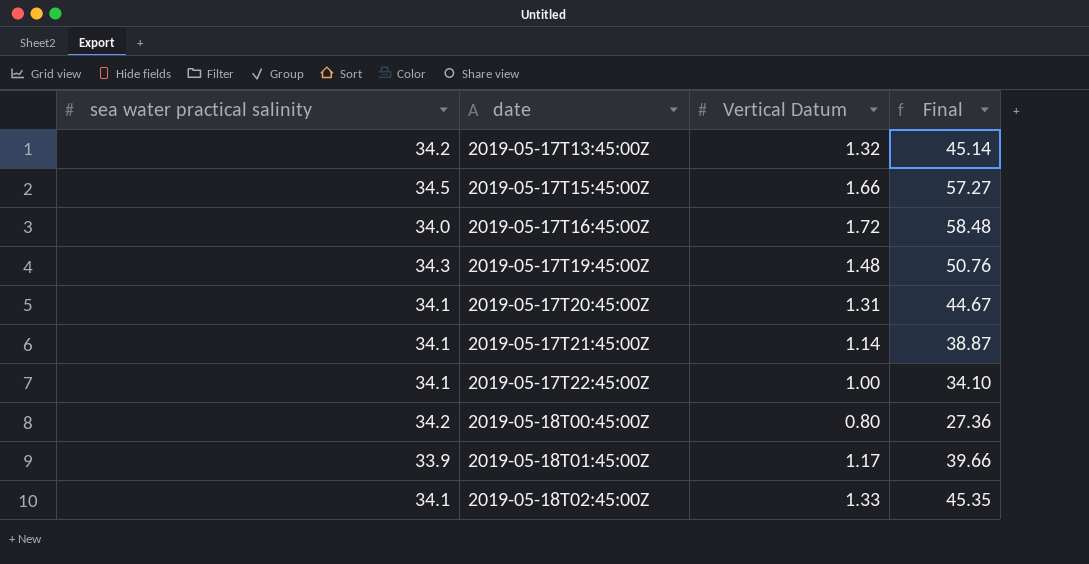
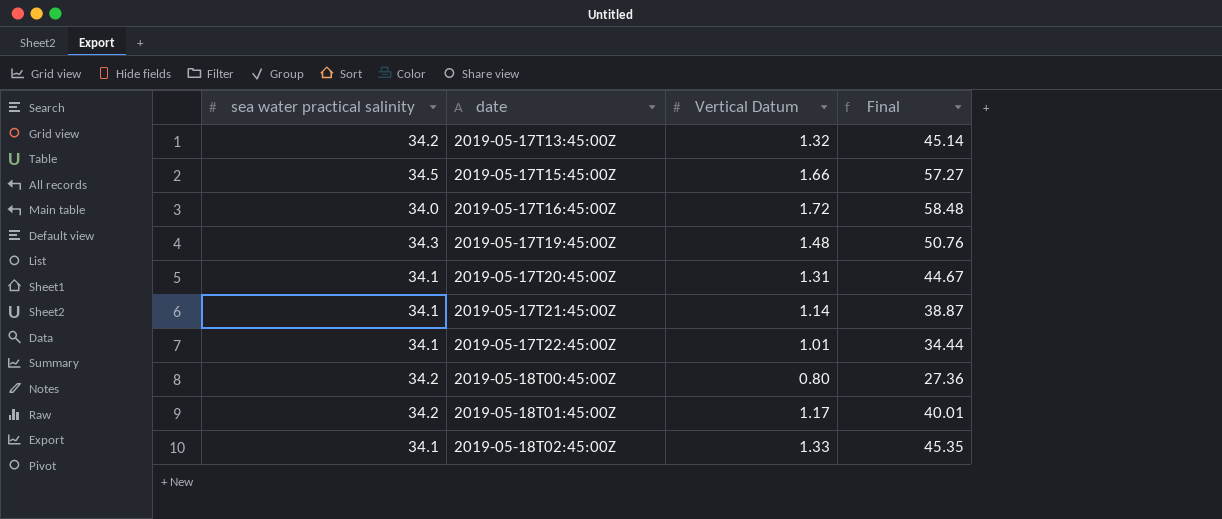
2019-05-17T22:45:00Z | Vertical Datum: 1.00 -> 1.01
2019-05-17T22:45:00Z | Final: 34.10 -> 34.44
2019-05-18T01:45:00Z | sea water practical salinity: 33.9 -> 34.2
2019-05-18T01:45:00Z | Final: 39.66 -> 40.01

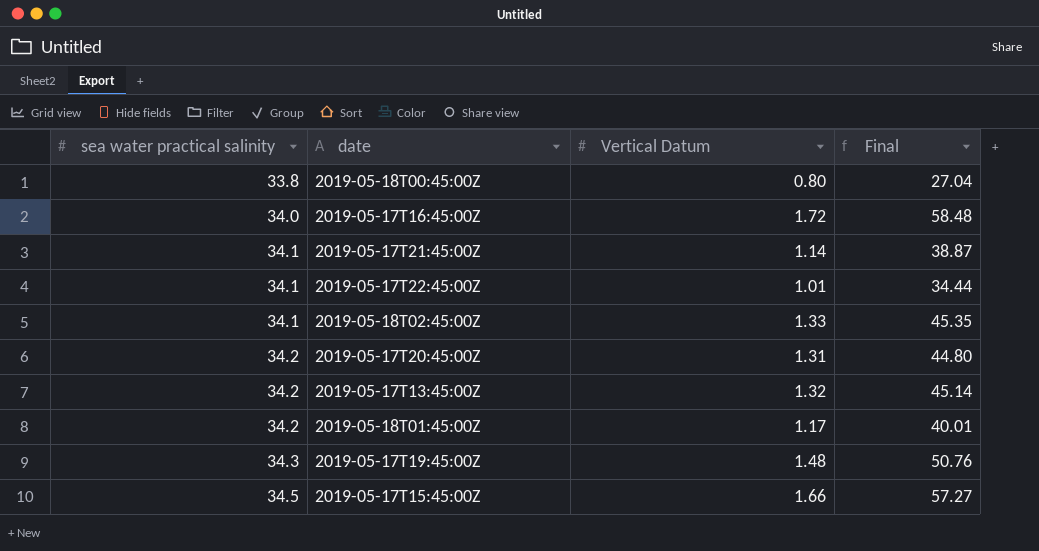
row order: date ascending -> sea water practical salinity ascending
2019-05-18T00:45:00Z | sea water practical salinity: 34.2 -> 33.8
2019-05-18T00:45:00Z | Final: 27.36 -> 27.04
2019-05-17T20:45:00Z | sea water practical salinity: 34.1 -> 34.2
2019-05-17T20:45:00Z | Final: 44.67 -> 44.80

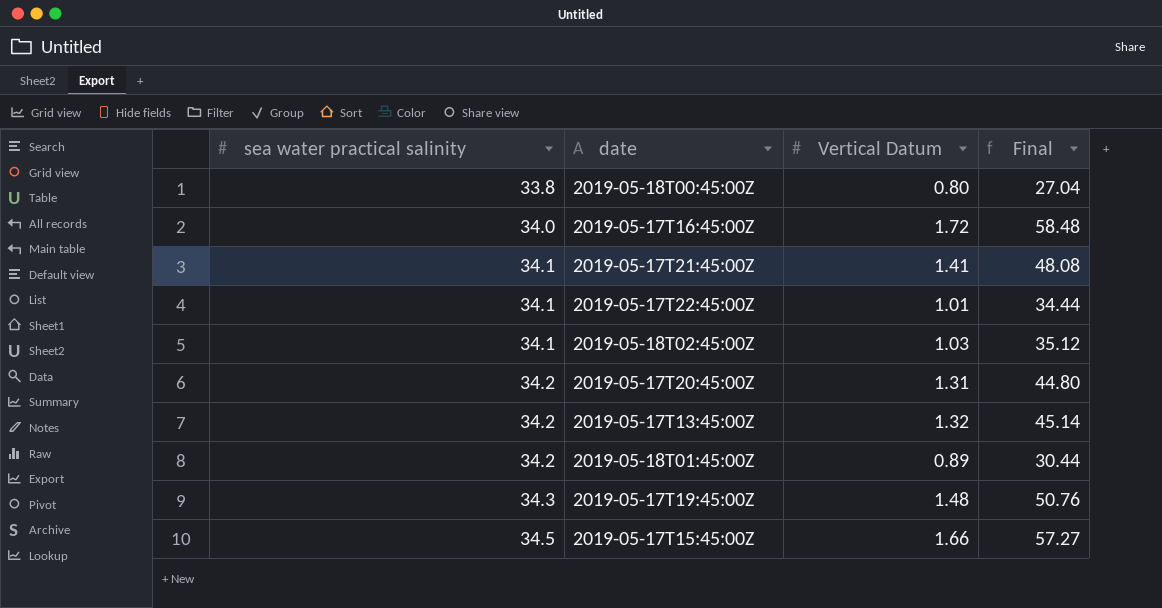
2019-05-17T21:45:00Z | Vertical Datum: 1.14 -> 1.41
2019-05-17T21:45:00Z | Final: 38.87 -> 48.08
2019-05-18T02:45:00Z | Vertical Datum: 1.33 -> 1.03
2019-05-18T02:45:00Z | Final: 45.35 -> 35.12
2019-05-18T01:45:00Z | Vertical Datum: 1.17 -> 0.89
2019-05-18T01:45:00Z | Final: 40.01 -> 30.44

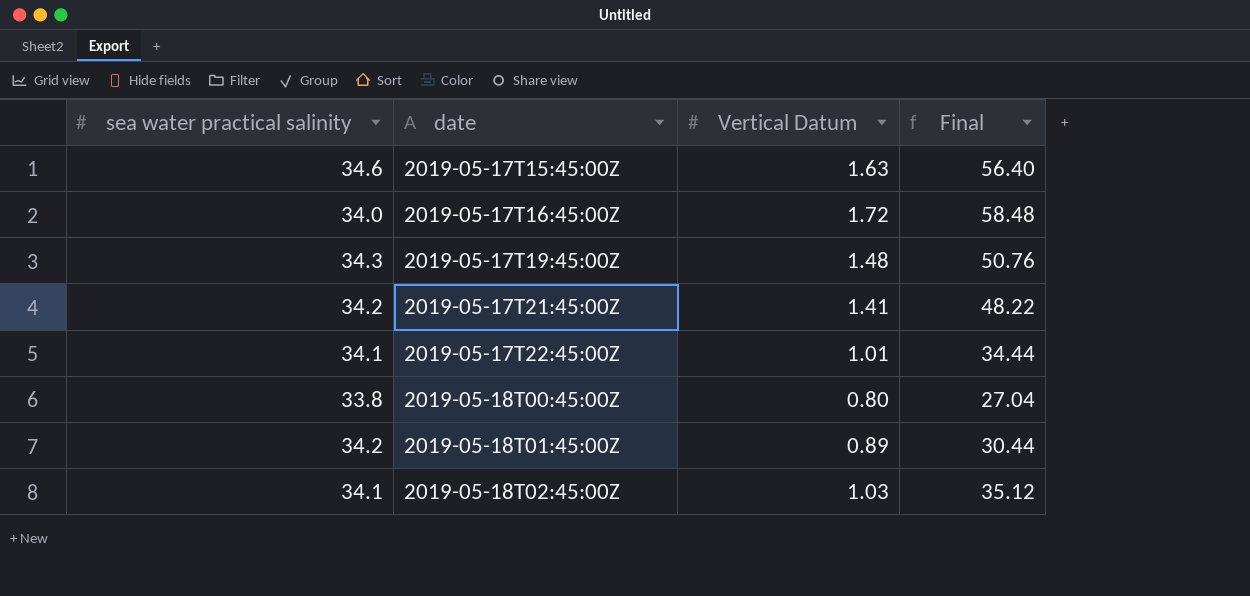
row order: sea water practical salinity ascending -> date ascending
row 2019-05-17T20:45:00Z: 34.2 | 1.31 | 44.80 -> none
row 2019-05-17T13:45:00Z: 34.2 | 1.32 | 45.14 -> none
2019-05-17T15:45:00Z | sea water practical salinity: 34.5 -> 34.6
2019-05-17T15:45:00Z | Vertical Datum: 1.66 -> 1.63
2019-05-17T15:45:00Z | Final: 57.27 -> 56.40
2019-05-17T21:45:00Z | sea water practical salinity: 34.1 -> 34.2
2019-05-17T21:45:00Z | Final: 48.08 -> 48.22

